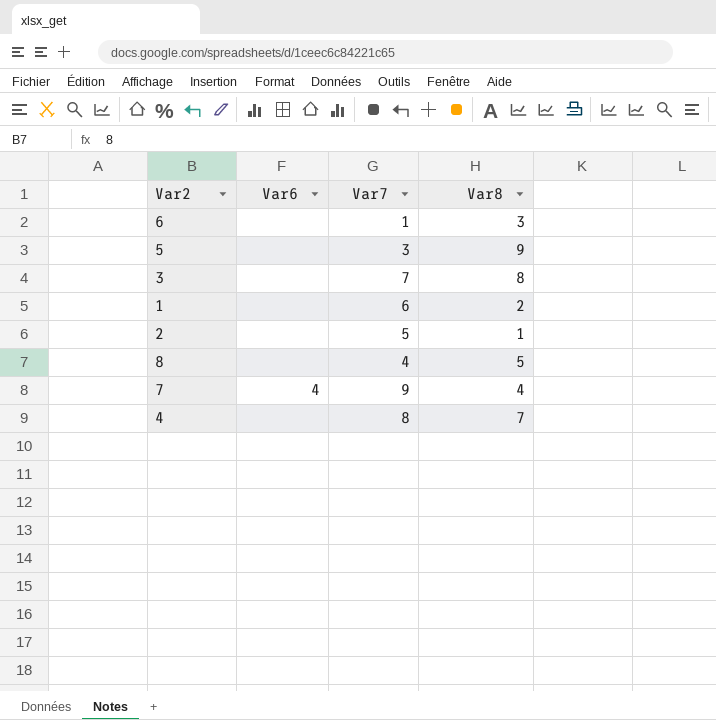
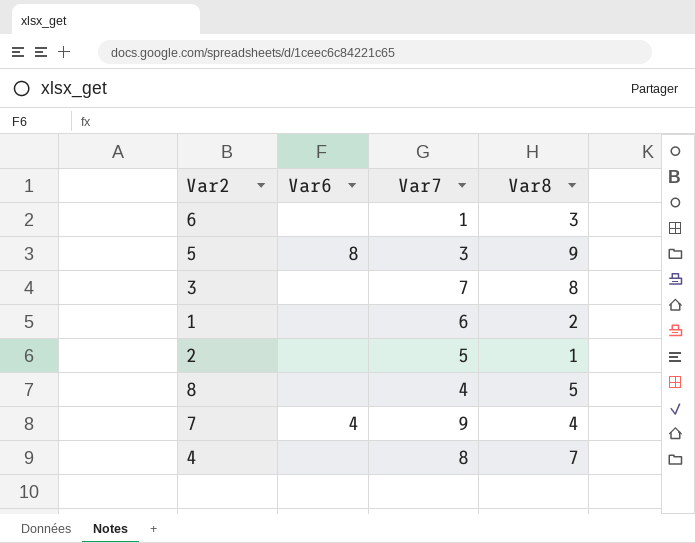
5 | Var6: none -> 8

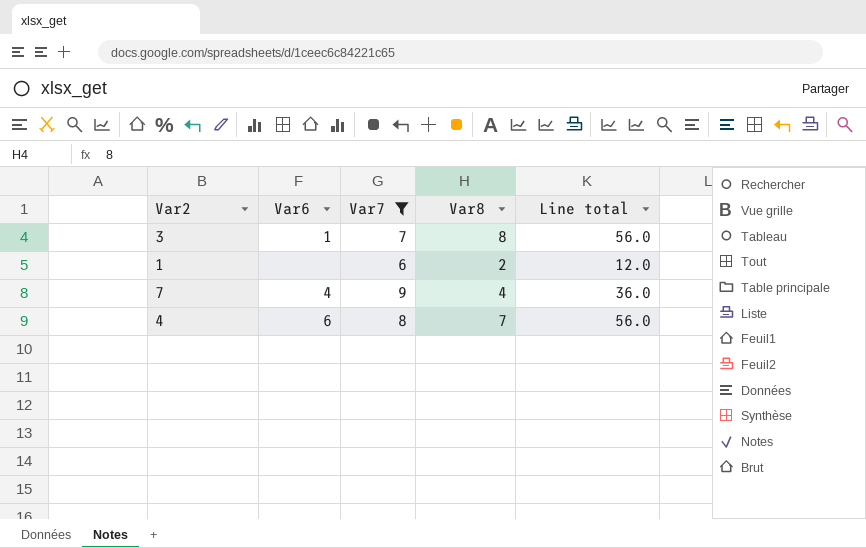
filter: none -> Var7 >= 6
column Line total | formula: none -> [Var7] * [Var8]
3 | Var6: none -> 1
4 | Var6: none -> 6

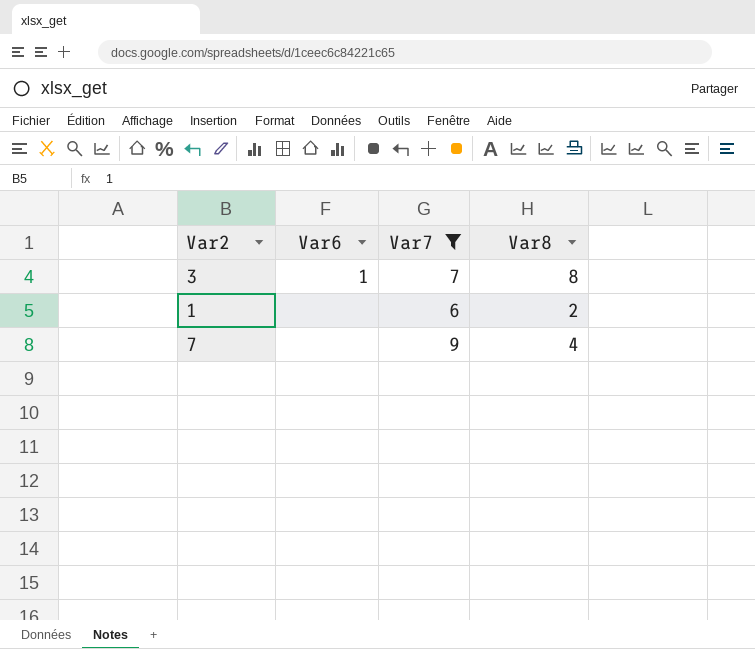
column Line total | formula: [Var7] * [Var8] -> none
row 4: 6 | 8 | 7 | 56.0 -> none
7 | Var6: 4 -> none

